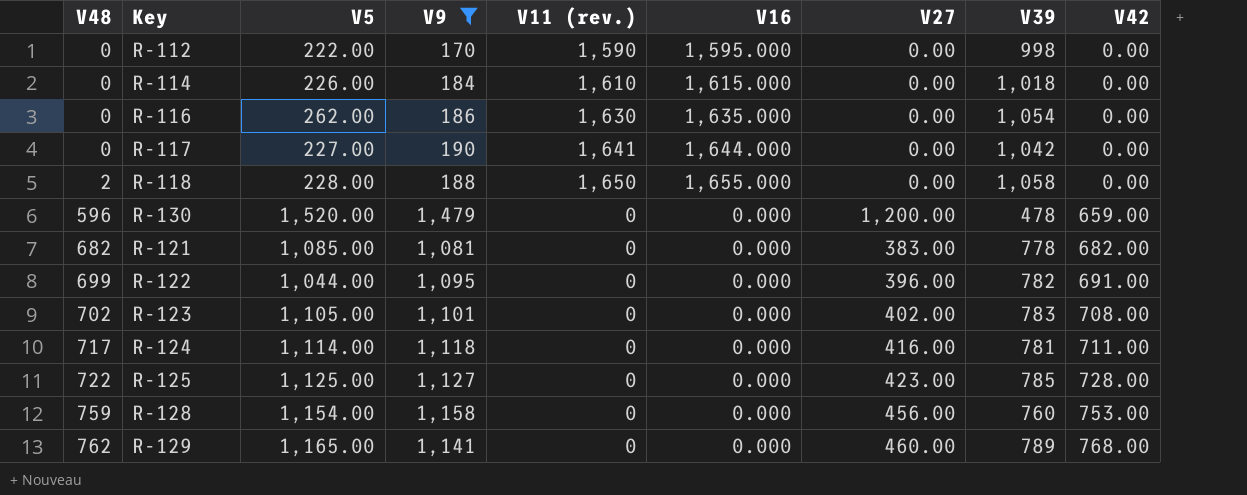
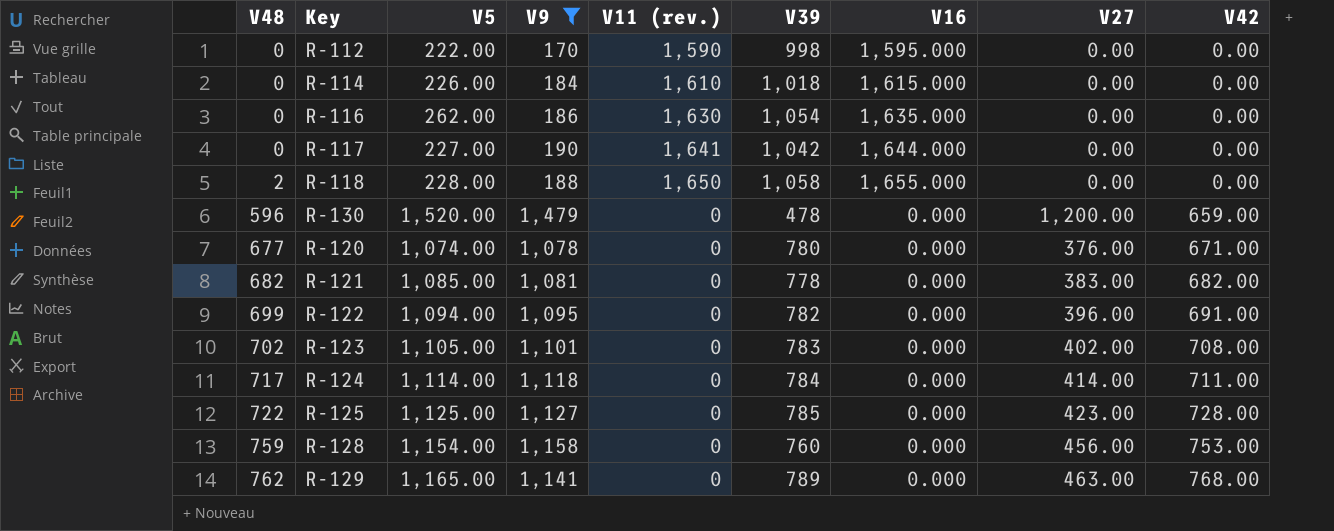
column V39 | position: 8 -> 6
row R-120: none -> 677 | 1,074.00 | 1,078 | 0 | 780 | 0.000 | 376.00 | 671.00
R-122 | V5: 1,044.00 -> 1,094.00
R-124 | V39: 781 -> 784
R-124 | V27: 416.00 -> 414.00
R-129 | V27: 460.00 -> 463.00

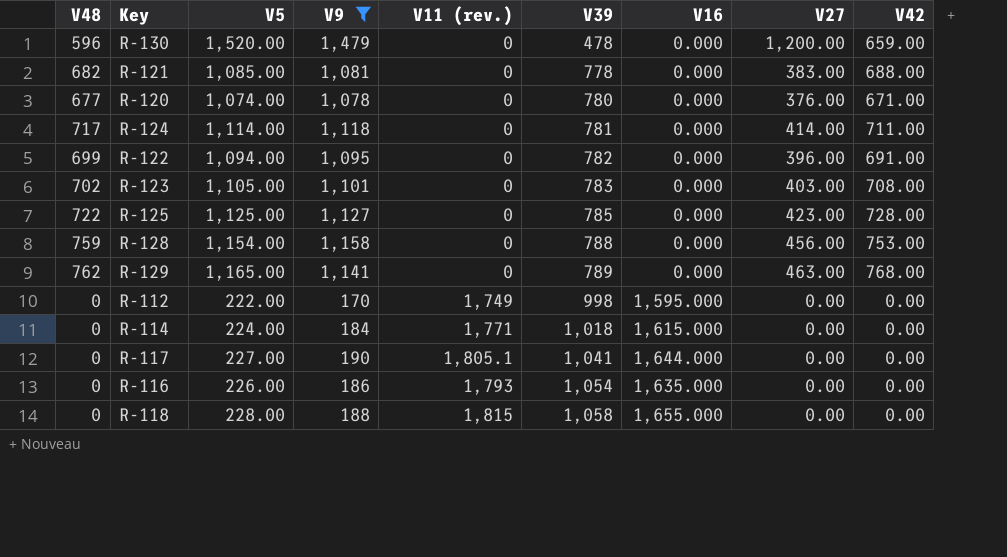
row order: V48 ascending -> V39 ascending
R-121 | V42: 682.00 -> 688.00
R-124 | V39: 784 -> 781
R-123 | V27: 402.00 -> 403.00
R-128 | V39: 760 -> 788
R-112 | V11 (rev.): 1,590 -> 1,749
R-114 | V5: 226.00 -> 224.00
R-114 | V11 (rev.): 1,610 -> 1,771
R-117 | V11 (rev.): 1,641 -> 1,805.1
R-117 | V39: 1,042 -> 1,041
R-116 | V5: 262.00 -> 226.00
R-116 | V11 (rev.): 1,630 -> 1,793
R-118 | V48: 2 -> 0
R-118 | V11 (rev.): 1,650 -> 1,815

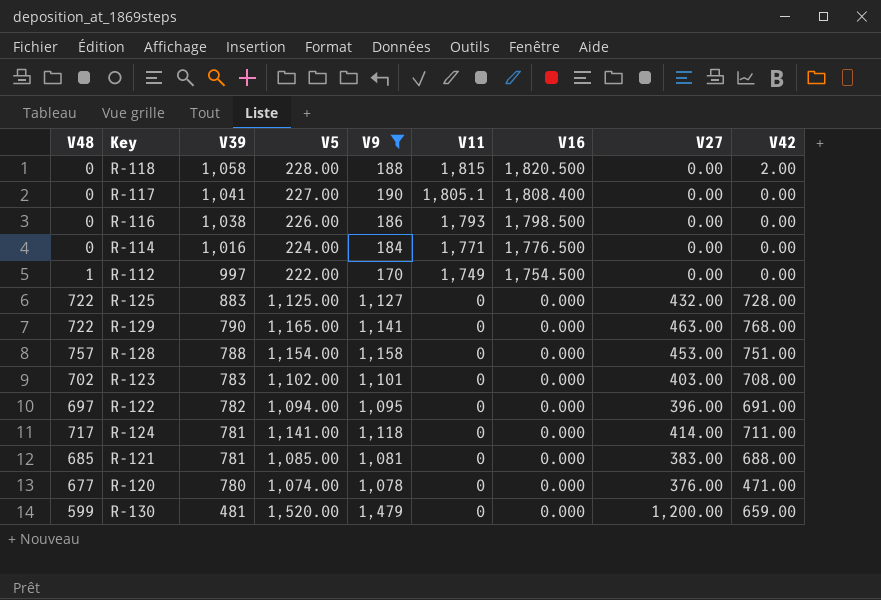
row order: V39 ascending -> V39 descending
column V39 | position: 6 -> 3
column name: V11 (rev.) -> V11
R-118 | V16: 1,655.000 -> 1,820.500
R-118 | V42: 0.00 -> 2.00
R-117 | V16: 1,644.000 -> 1,808.400
R-116 | V39: 1,054 -> 1,038
R-116 | V16: 1,635.000 -> 1,798.500
R-114 | V39: 1,018 -> 1,016
R-114 | V16: 1,615.000 -> 1,776.500
R-112 | V48: 0 -> 1
R-112 | V39: 998 -> 997
R-112 | V16: 1,595.000 -> 1,754.500
R-125 | V39: 785 -> 883
R-125 | V27: 423.00 -> 432.00
R-129 | V48: 762 -> 722
R-129 | V39: 789 -> 790
R-128 | V48: 759 -> 757
R-128 | V27: 456.00 -> 453.00
R-128 | V42: 753.00 -> 751.00
R-123 | V5: 1,105.00 -> 1,102.00
R-122 | V48: 699 -> 697
R-124 | V5: 1,114.00 -> 1,141.00
R-121 | V48: 682 -> 685
R-121 | V39: 778 -> 781
R-120 | V42: 671.00 -> 471.00
R-130 | V48: 596 -> 599
R-130 | V39: 478 -> 481

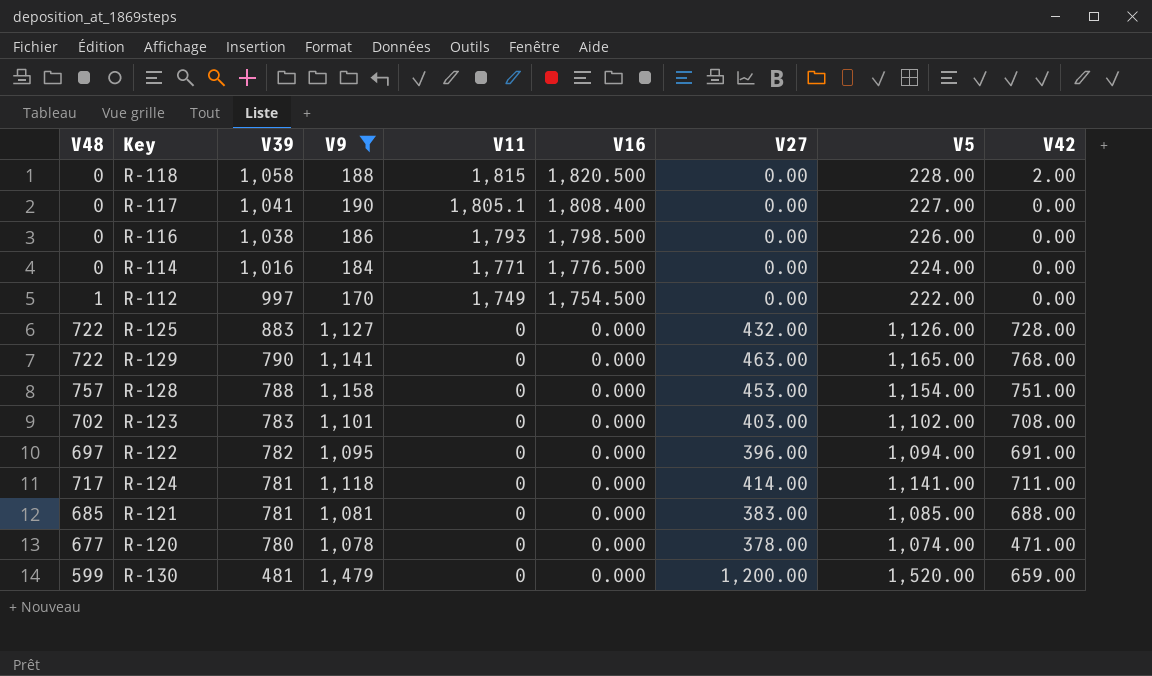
column V5 | position: 4 -> 8
R-125 | V5: 1,125.00 -> 1,126.00
R-120 | V27: 376.00 -> 378.00

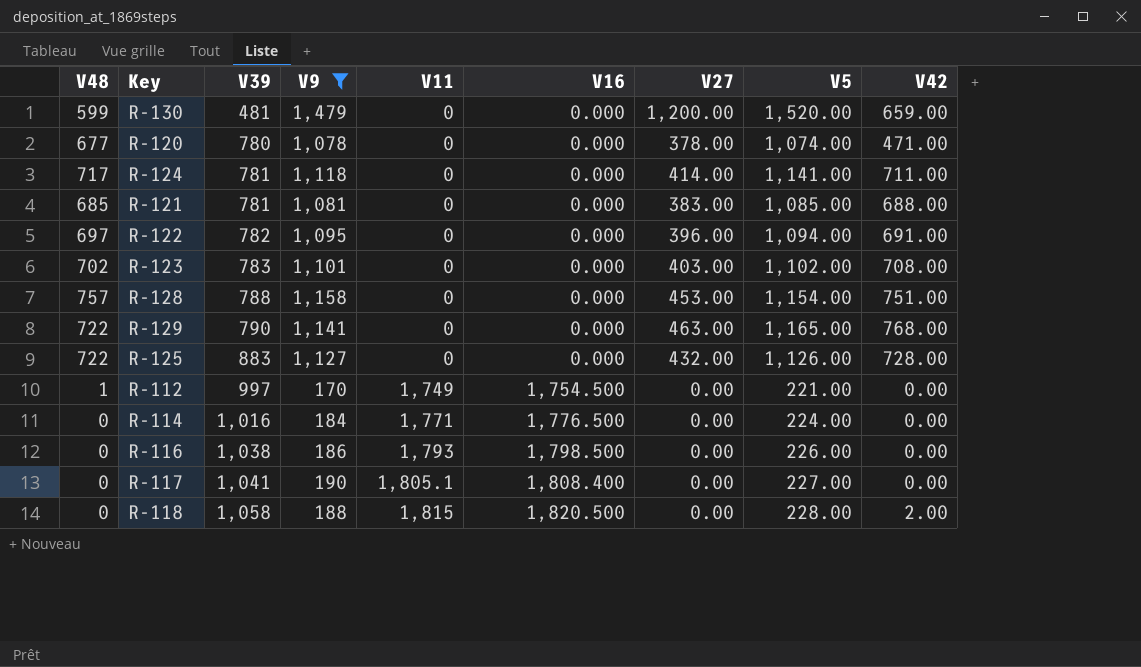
row order: V39 descending -> V39 ascending
R-112 | V5: 222.00 -> 221.00

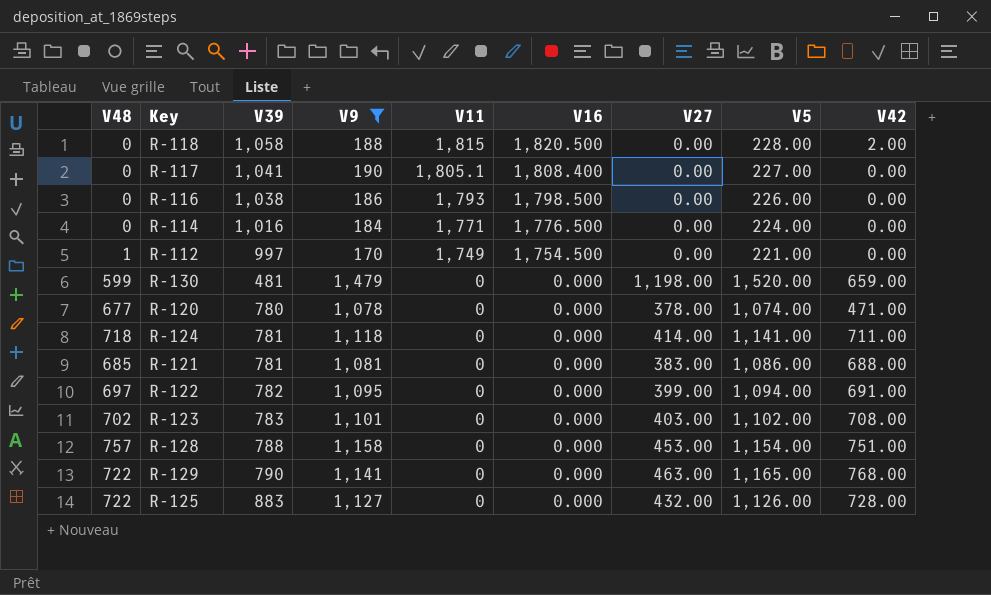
row order: V39 ascending -> V11 descending
R-130 | V27: 1,200.00 -> 1,198.00
R-124 | V48: 717 -> 718
R-121 | V5: 1,085.00 -> 1,086.00
R-122 | V27: 396.00 -> 399.00

